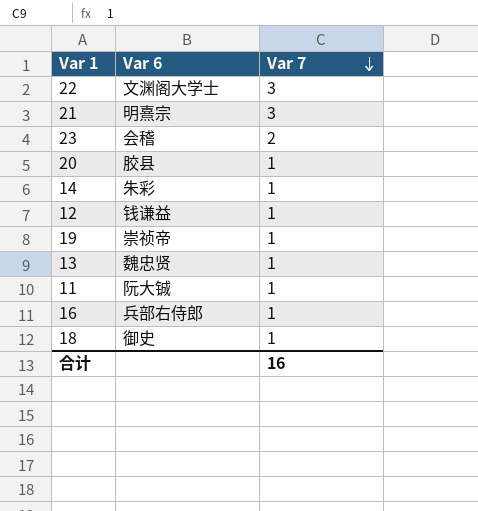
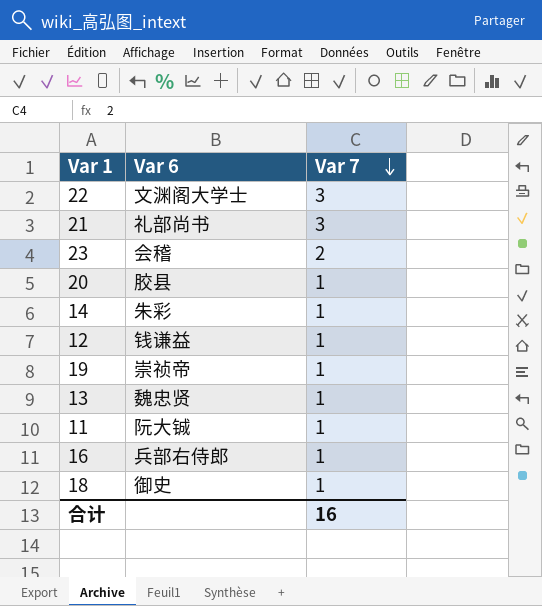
21 | Var 6: 明熹宗 -> 礼部尚书

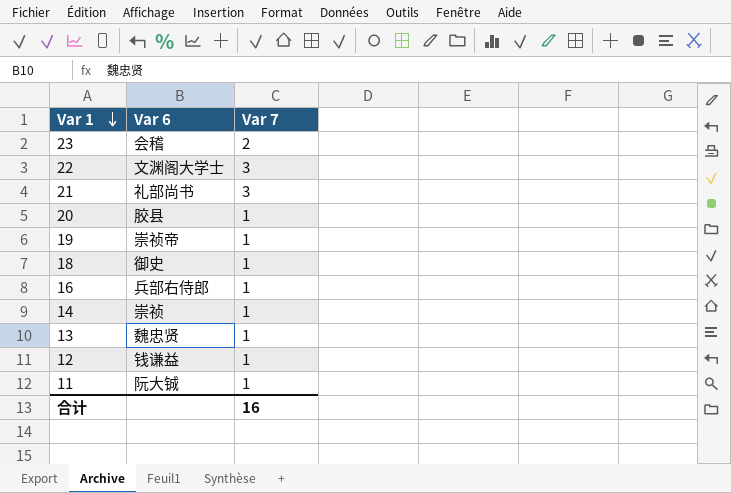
row order: Var 7 descending -> Var 1 descending
14 | Var 6: 朱彩 -> 崇祯

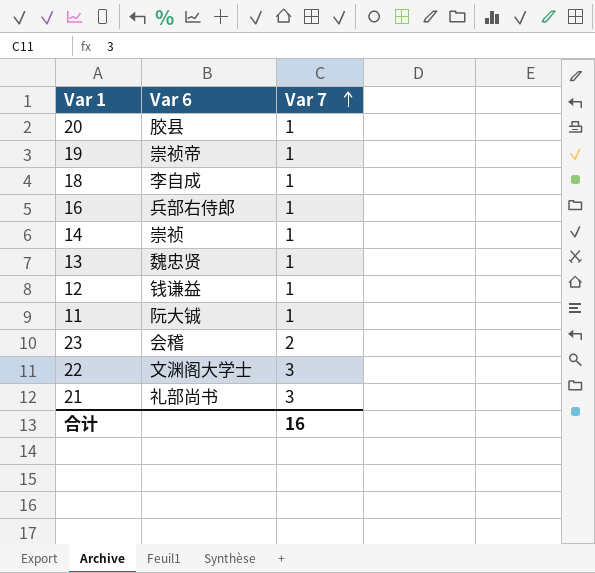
row order: Var 1 descending -> Var 7 ascending
18 | Var 6: 御史 -> 李自成

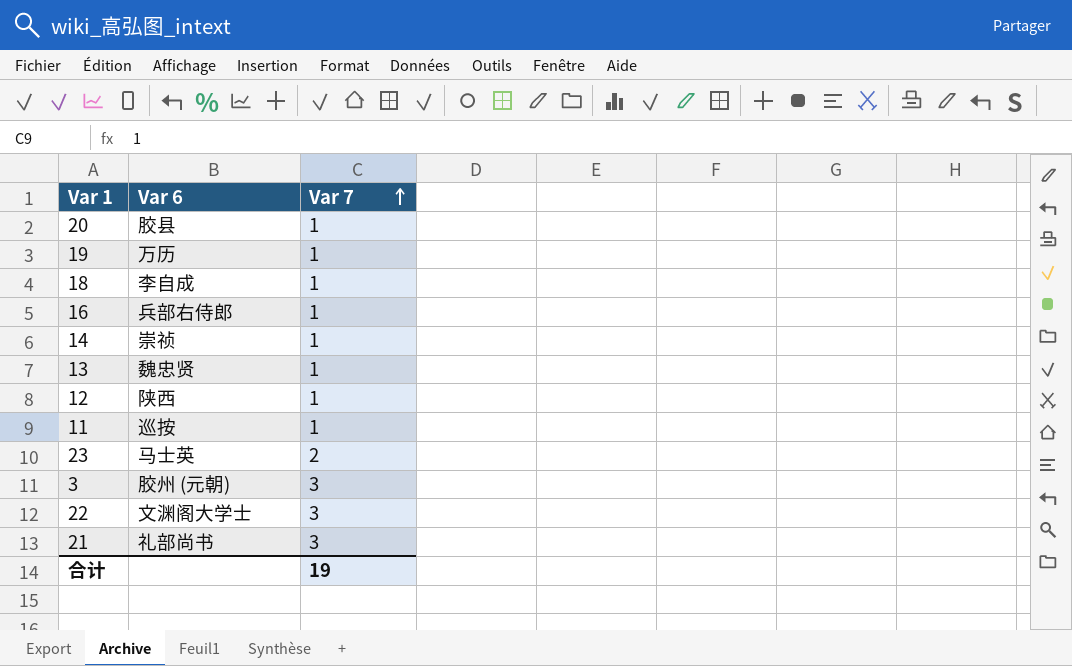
19 | Var 6: 崇祯帝 -> 万历
12 | Var 6: 钱谦益 -> 陕西
11 | Var 6: 阮大铖 -> 巡按
23 | Var 6: 会稽 -> 马士英
row 3: none -> 胶州 (元朝) | 3
合计 | Var 7: 16 -> 19

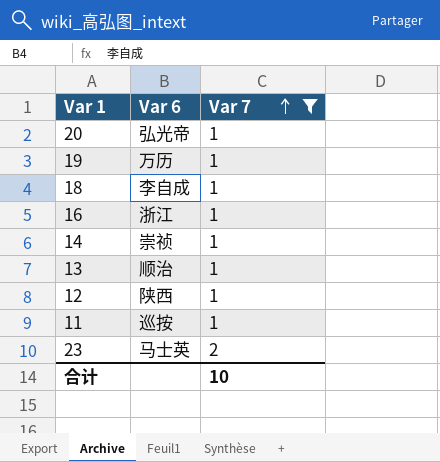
filter: none -> Var 7 != 3
20 | Var 6: 胶县 -> 弘光帝
16 | Var 6: 兵部右侍郎 -> 浙江
13 | Var 6: 魏忠贤 -> 顺治
合计 | Var 7: 19 -> 10

